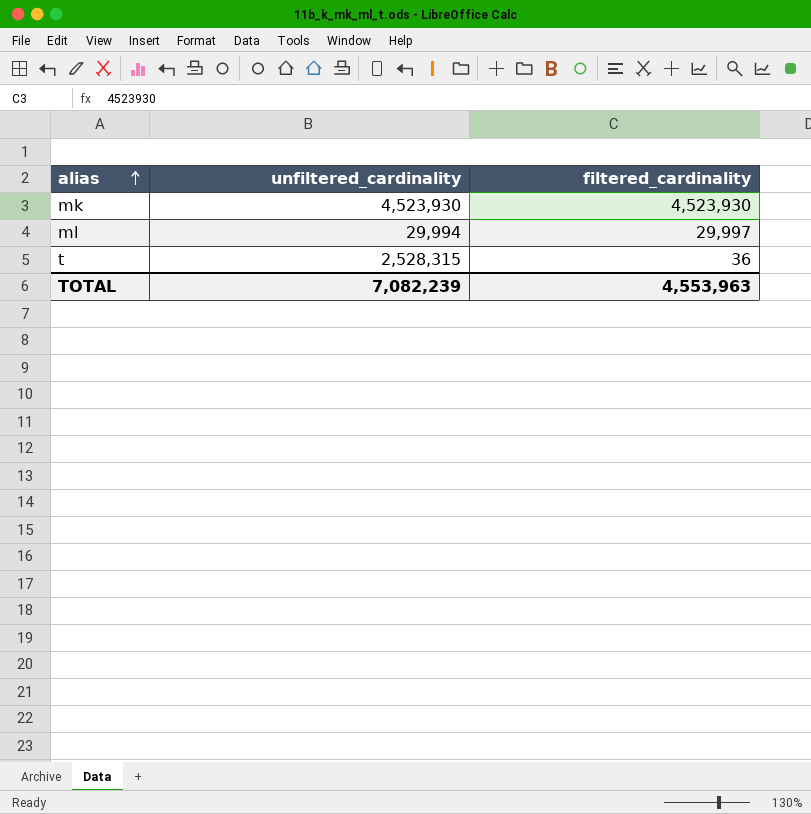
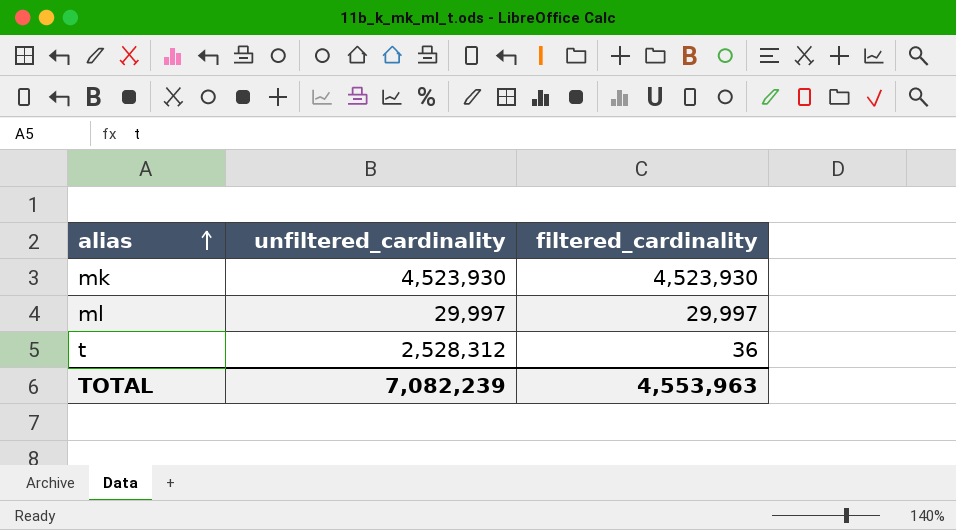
ml | unfiltered_cardinality: 29,994 -> 29,997
t | unfiltered_cardinality: 2,528,315 -> 2,528,312

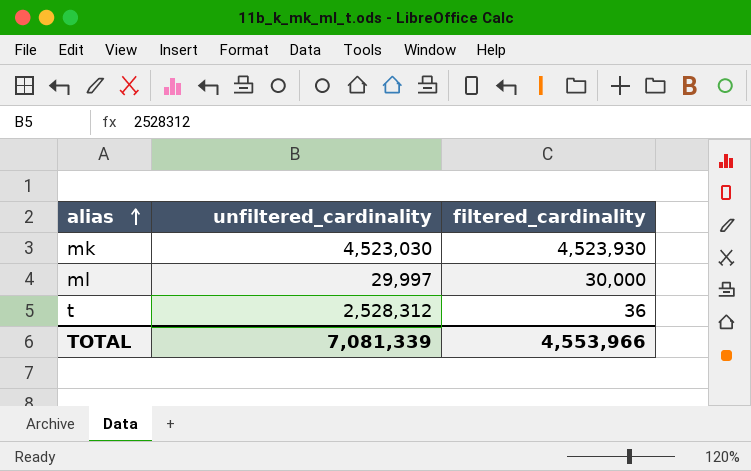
mk | unfiltered_cardinality: 4,523,930 -> 4,523,030
ml | filtered_cardinality: 29,997 -> 30,000
TOTAL | unfiltered_cardinality: 7,082,239 -> 7,081,339
TOTAL | filtered_cardinality: 4,553,963 -> 4,553,966

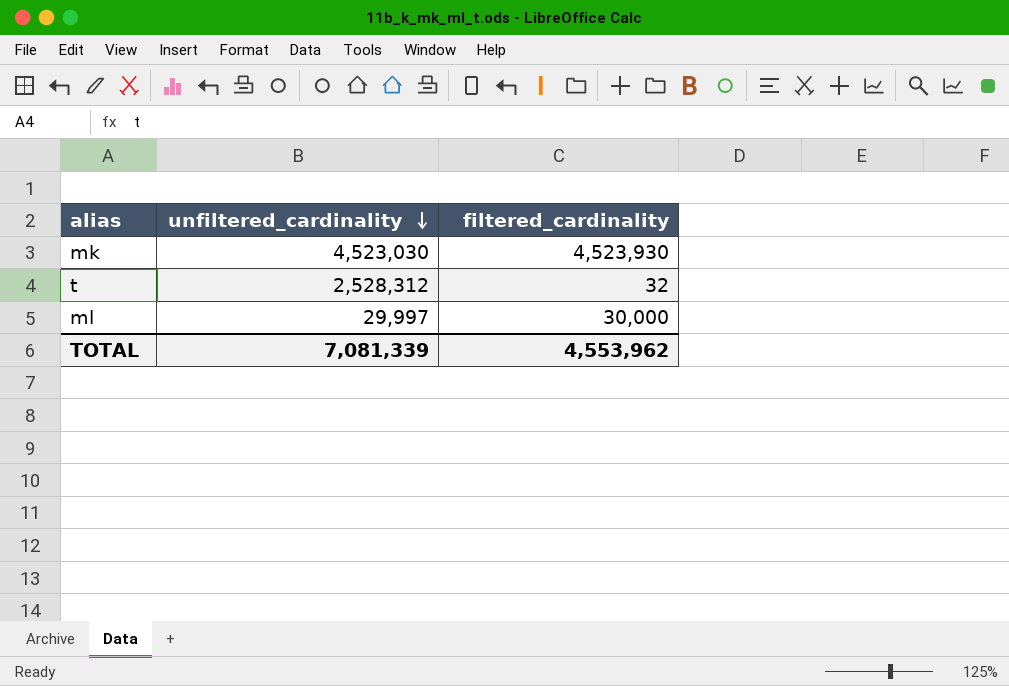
row order: alias ascending -> unfiltered_cardinality descending
t | filtered_cardinality: 36 -> 32
TOTAL | filtered_cardinality: 4,553,966 -> 4,553,962

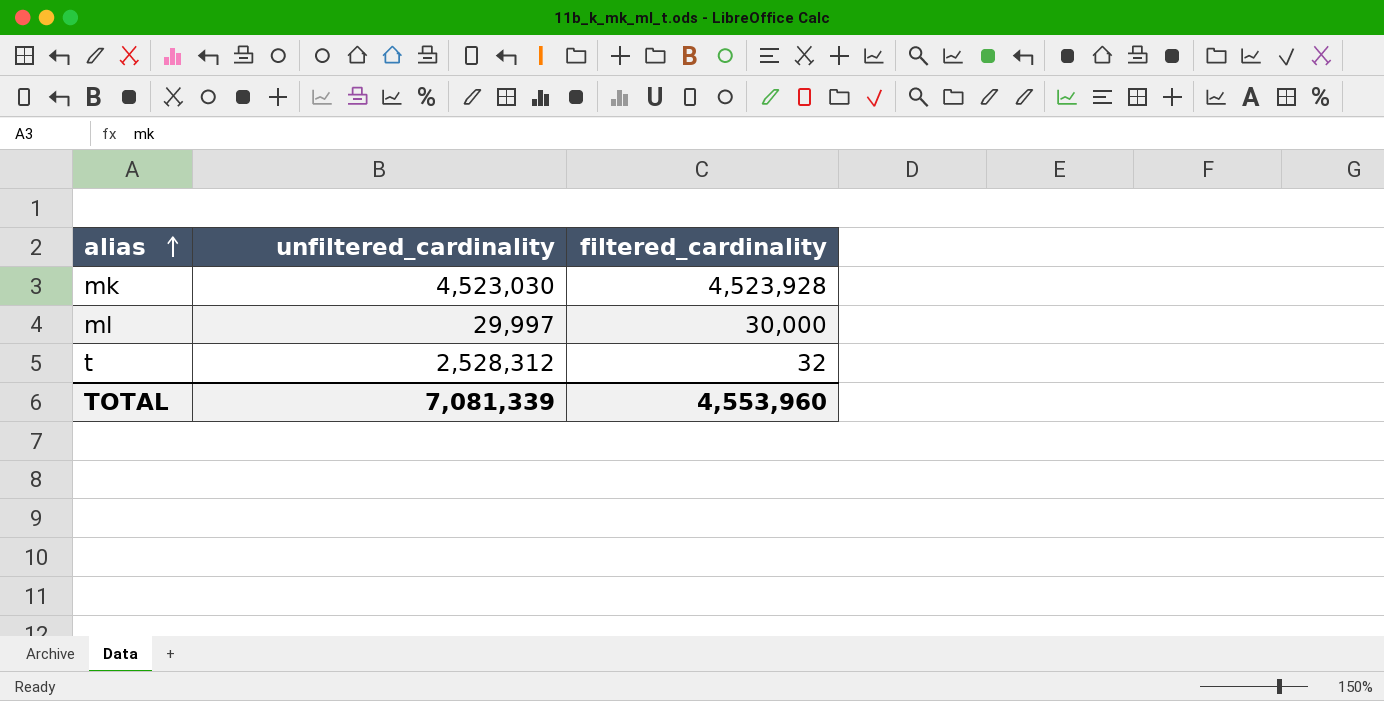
row order: unfiltered_cardinality descending -> alias ascending
mk | filtered_cardinality: 4,523,930 -> 4,523,928
TOTAL | filtered_cardinality: 4,553,962 -> 4,553,960

